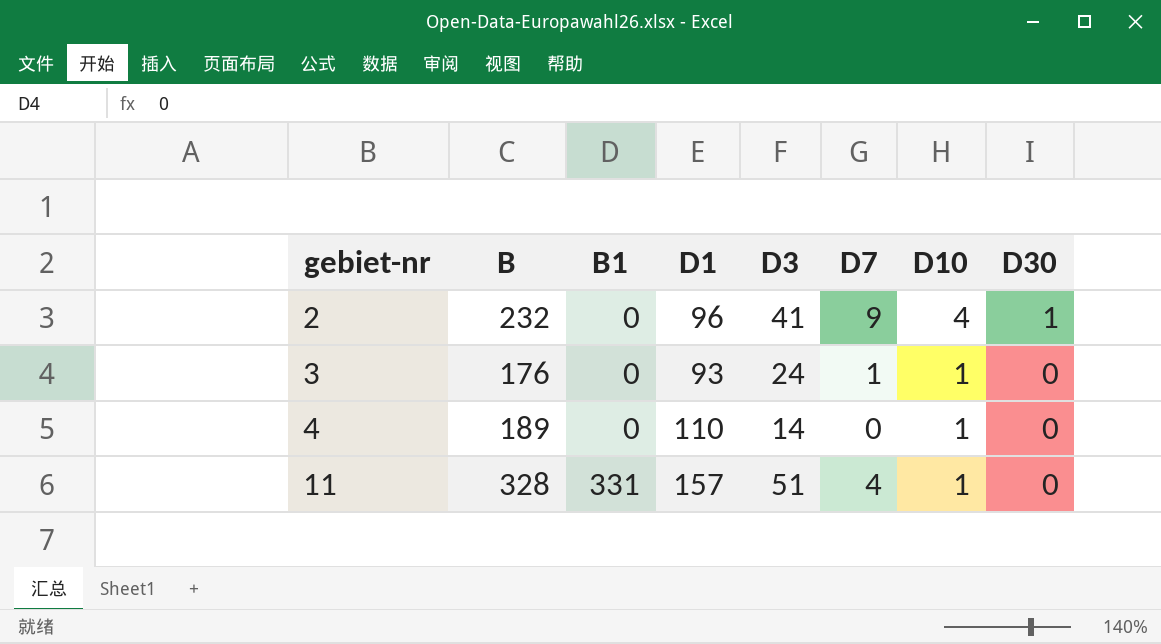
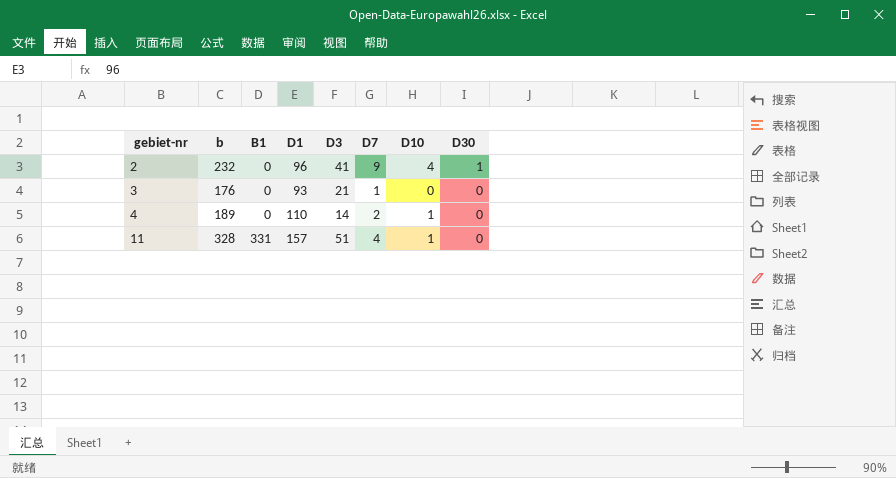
column name: B -> b
3 | D3: 24 -> 21
3 | D10: 1 -> 0
4 | D7: 0 -> 2

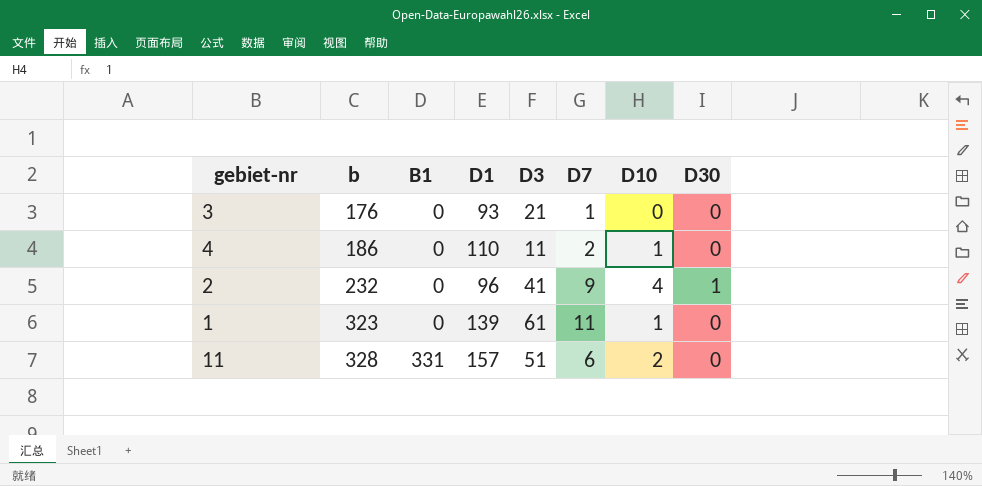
row order: gebiet-nr ascending -> b ascending
4 | b: 189 -> 186
4 | D3: 14 -> 11
row 1: none -> 323 | 0 | 139 | 61 | 11 | 1 | 0
11 | D7: 4 -> 6
11 | D10: 1 -> 2

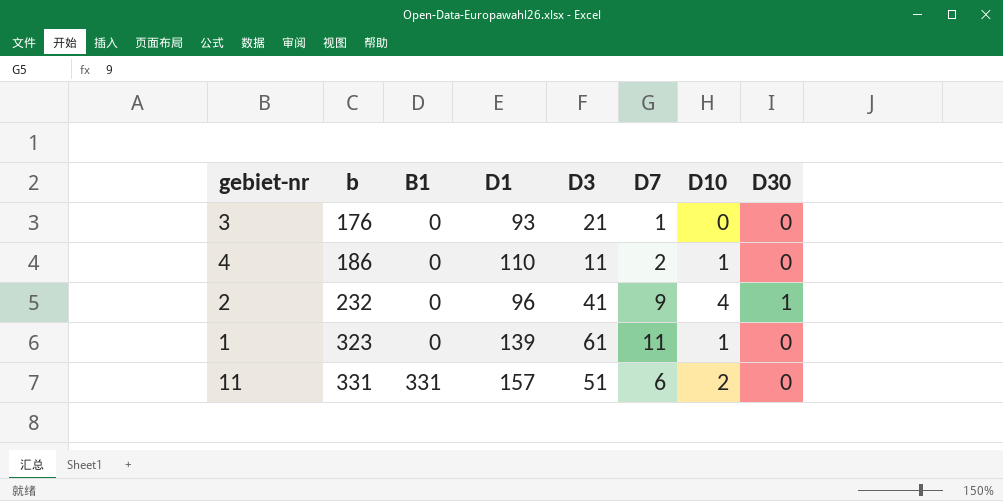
11 | b: 328 -> 331

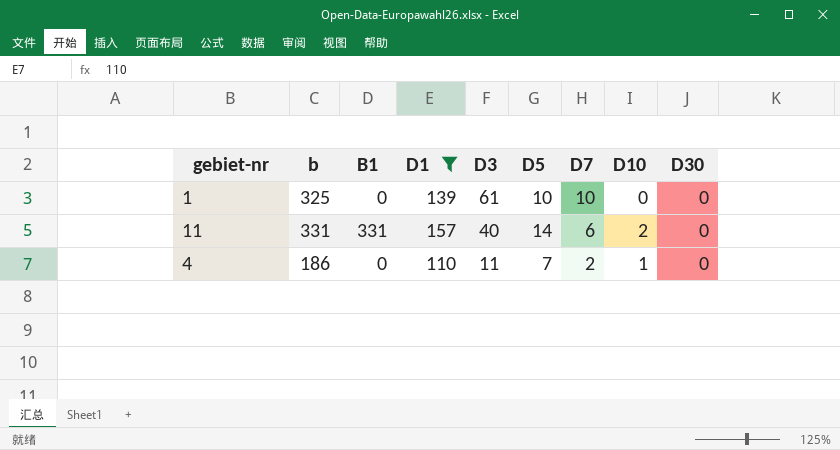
filter: none -> D1 >= 110
row order: b ascending -> D3 descending
column D5 | position: none -> 6
1 | b: 323 -> 325
1 | D7: 11 -> 10
1 | D10: 1 -> 0
11 | D3: 51 -> 40

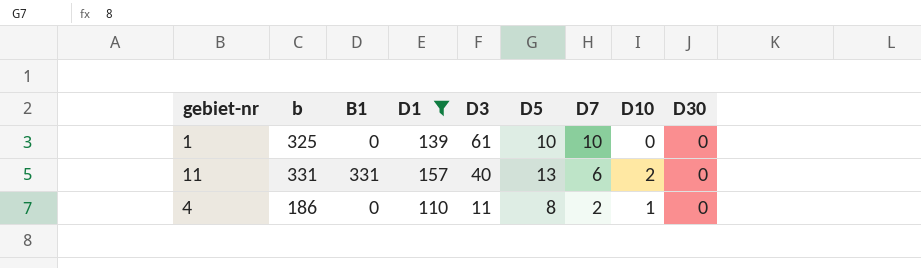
11 | D5: 14 -> 13
4 | D5: 7 -> 8

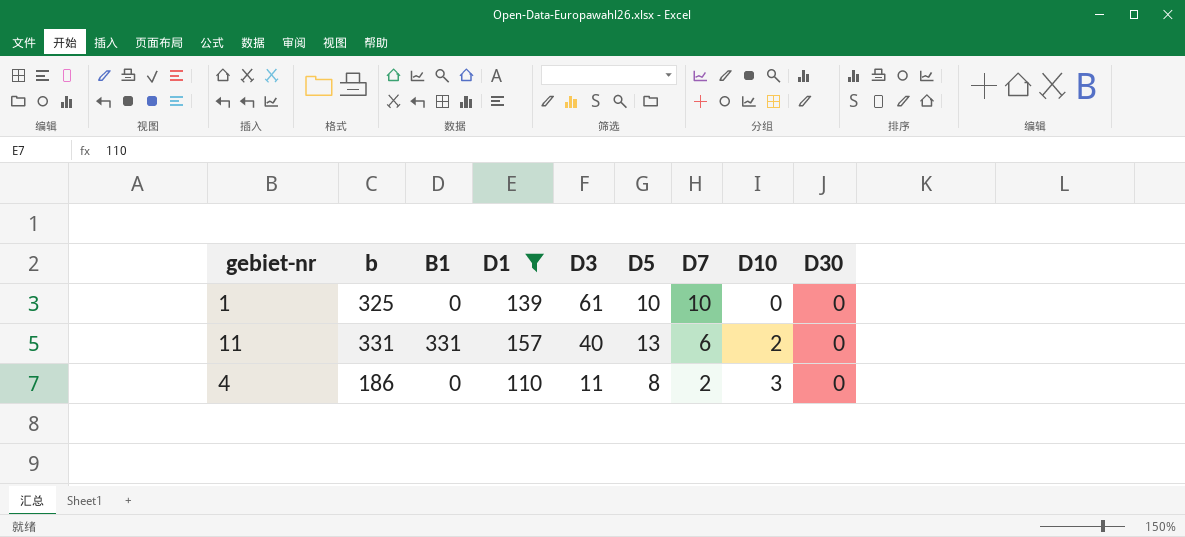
4 | D10: 1 -> 3

